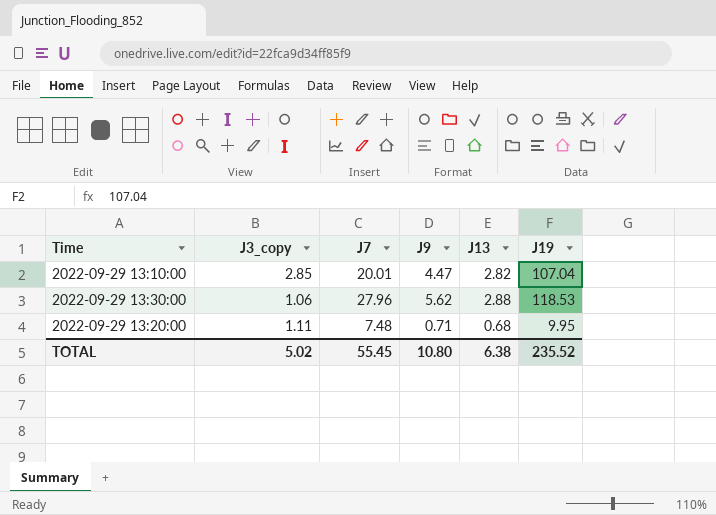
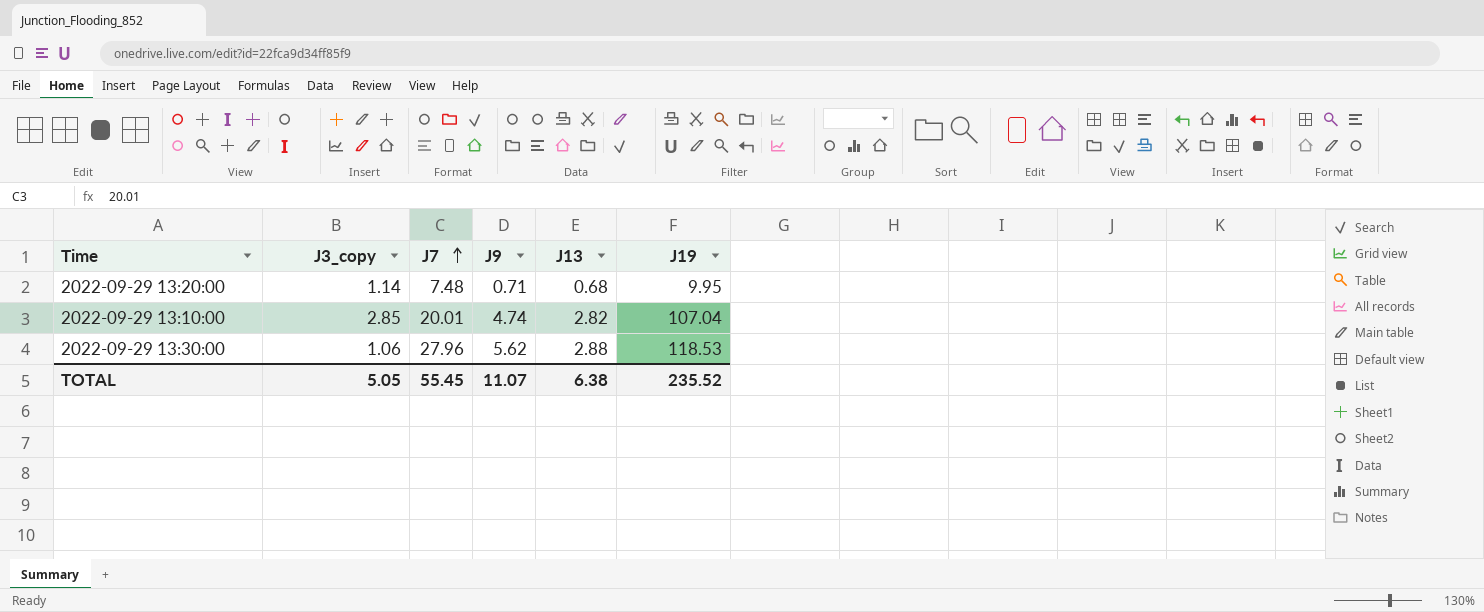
row order: none -> J7 ascending
2022-09-29 13:20:00 | J3_copy: 1.11 -> 1.14
2022-09-29 13:10:00 | J9: 4.47 -> 4.74
TOTAL | J3_copy: 5.02 -> 5.05
TOTAL | J9: 10.80 -> 11.07

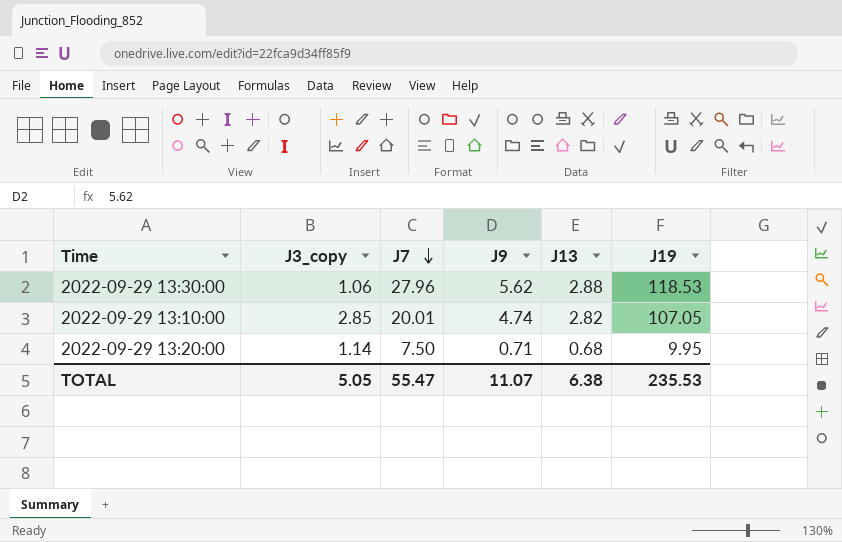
row order: J7 ascending -> J7 descending
2022-09-29 13:10:00 | J19: 107.04 -> 107.05
2022-09-29 13:20:00 | J7: 7.48 -> 7.50
TOTAL | J7: 55.45 -> 55.47
TOTAL | J19: 235.52 -> 235.53

